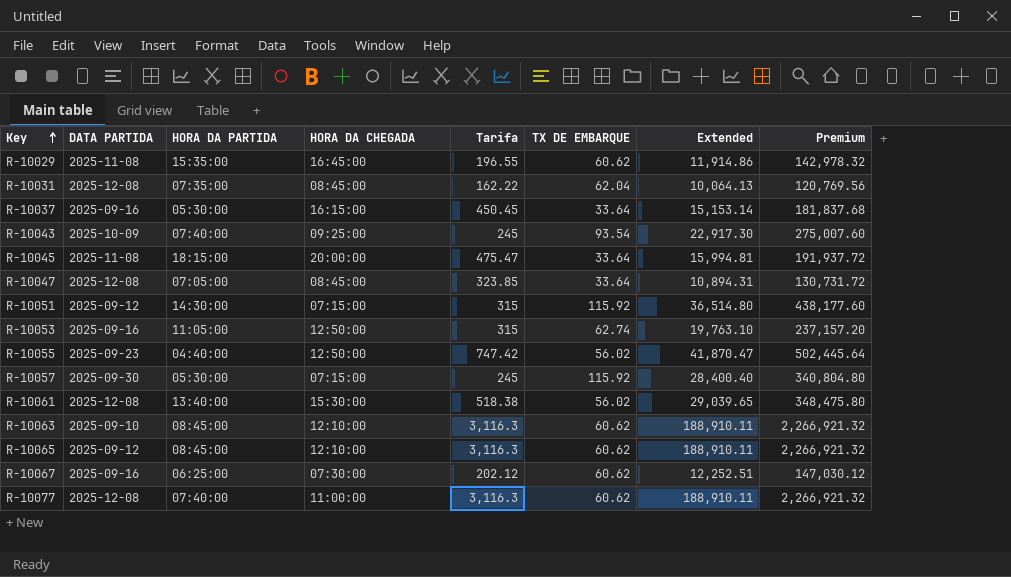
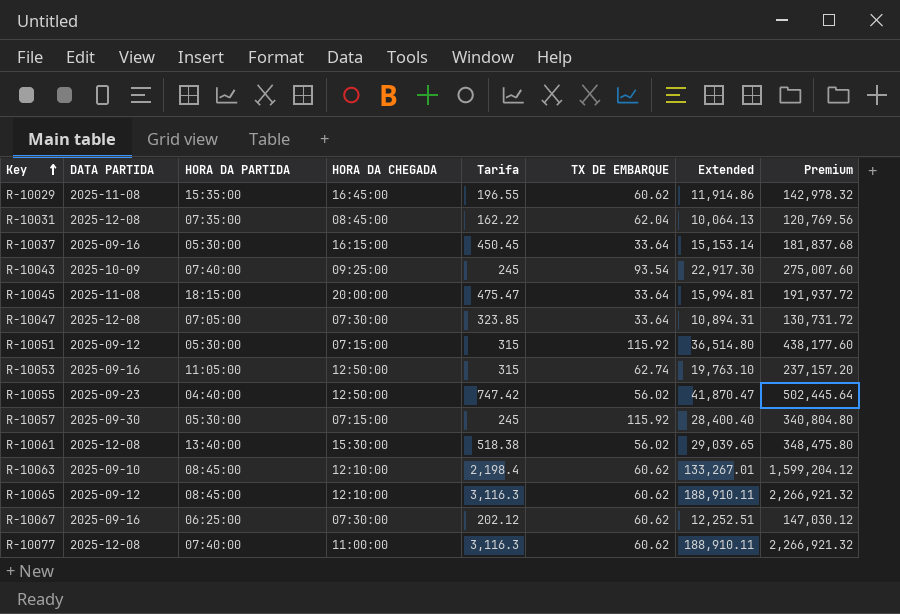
R-10047 | HORA DA CHEGADA: 08:45:00 -> 07:30:00
R-10051 | HORA DA PARTIDA: 14:30:00 -> 05:30:00
R-10063 | Tarifa: 3,116.3 -> 2,198.4
R-10063 | Extended: 188,910.11 -> 133,267.01
R-10063 | Premium: 2,266,921.32 -> 1,599,204.12

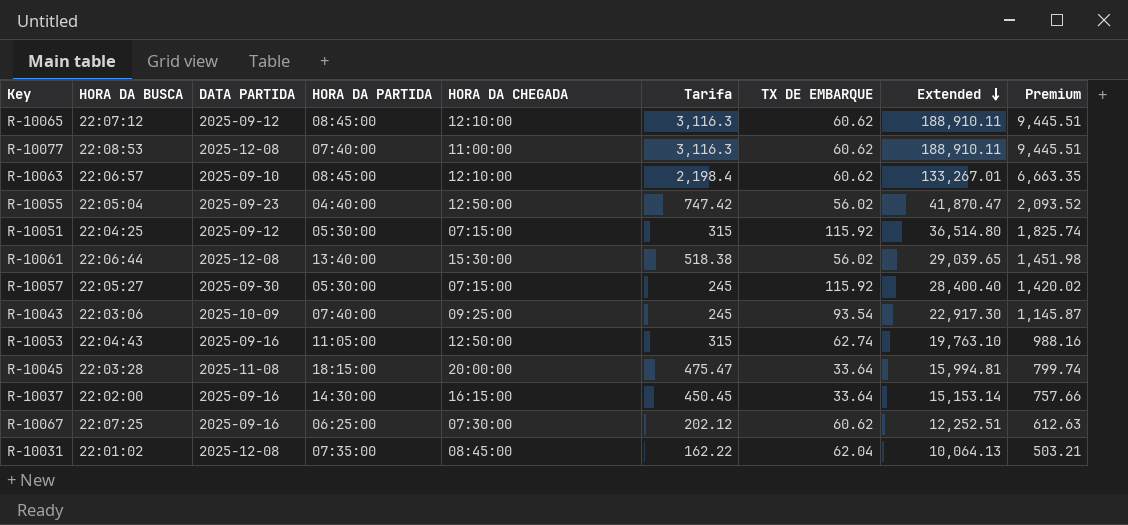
row order: Key ascending -> Extended descending
column HORA DA BUSCA | position: none -> 2
column Premium | formula: [Extended] * 12 -> [Extended] * 0.05
row R-10029: 2025-11-08 | 15:35:00 | 16:45:00 | 196.55 | 60.62 | 11,914.86 | 142,978.32 -> none
row R-10047: 2025-12-08 | 07:05:00 | 07:30:00 | 323.85 | 33.64 | 10,894.31 | 130,731.72 -> none
R-10037 | HORA DA PARTIDA: 05:30:00 -> 14:30:00

